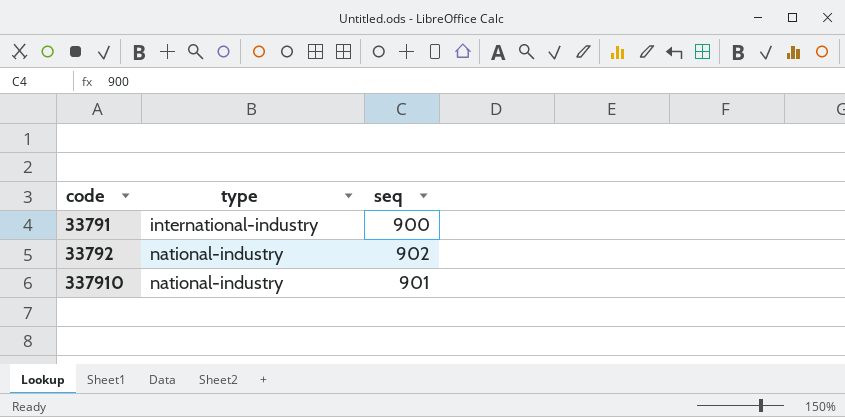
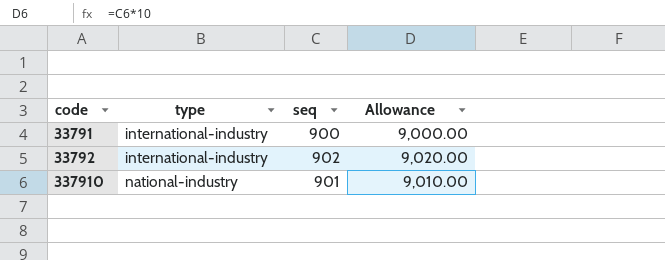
column Allowance | formula: none -> [seq] * 10
33792 | type: national-industry -> international-industry

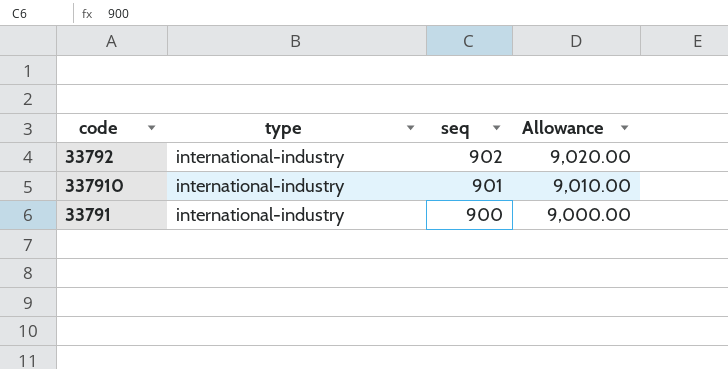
row order: code ascending -> seq descending
337910 | type: national-industry -> international-industry

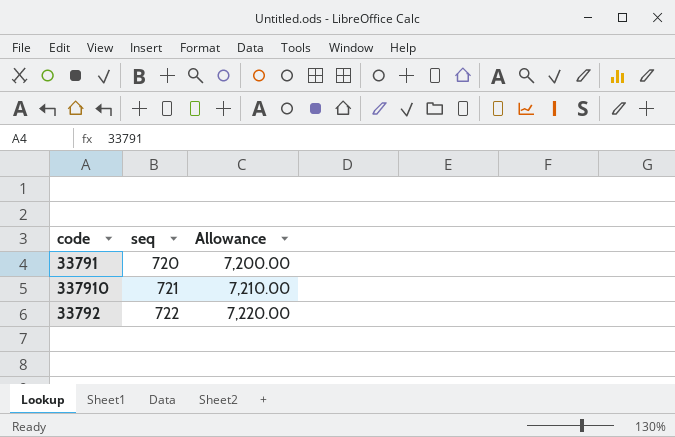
row order: seq descending -> seq ascending
column type | position: 2 -> none
33791 | seq: 900 -> 720
33791 | Allowance: 9,000.00 -> 7,200.00
337910 | seq: 901 -> 721
337910 | Allowance: 9,010.00 -> 7,210.00
33792 | seq: 902 -> 722
33792 | Allowance: 9,020.00 -> 7,220.00

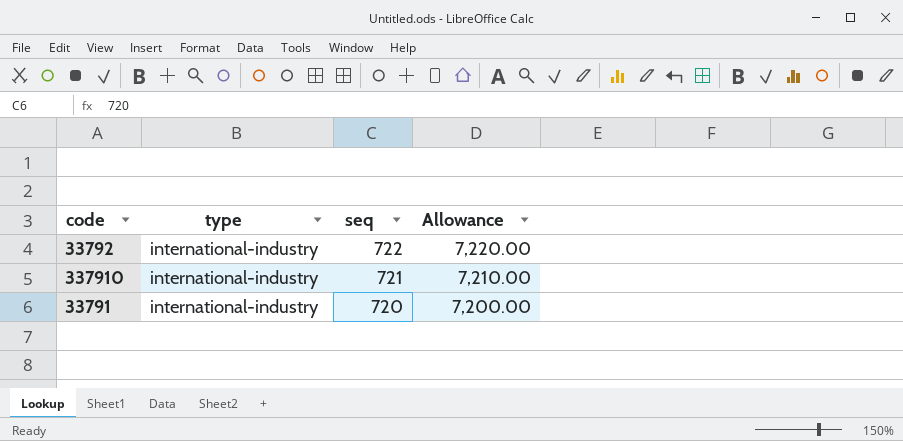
row order: seq ascending -> seq descending
column type | position: none -> 2

